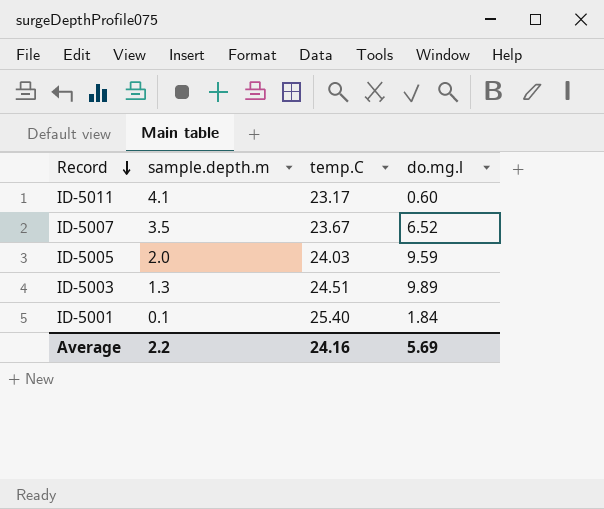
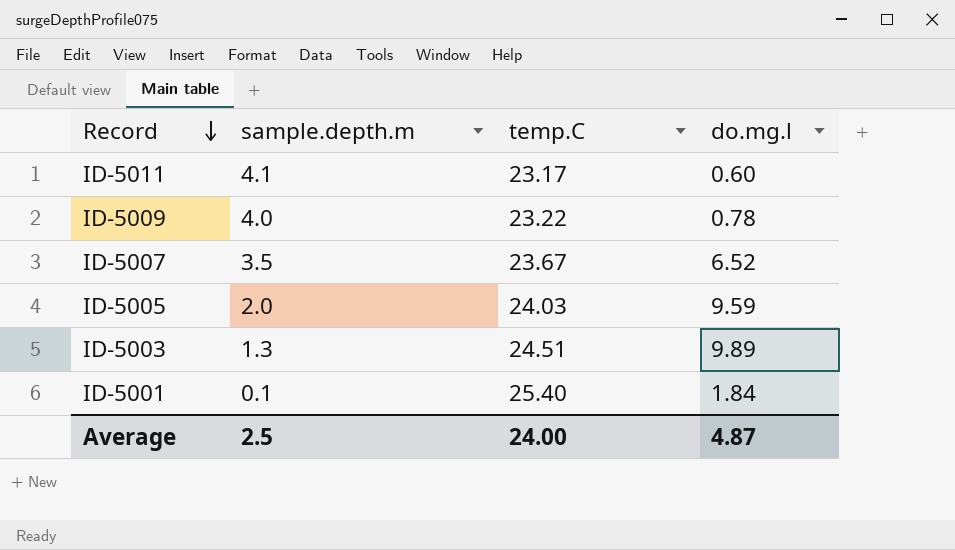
row ID-5009: none -> 4.0 | 23.22 | 0.78
Average | sample.depth.m: 2.2 -> 2.5
Average | temp.C: 24.16 -> 24.00
Average | do.mg.l: 5.69 -> 4.87

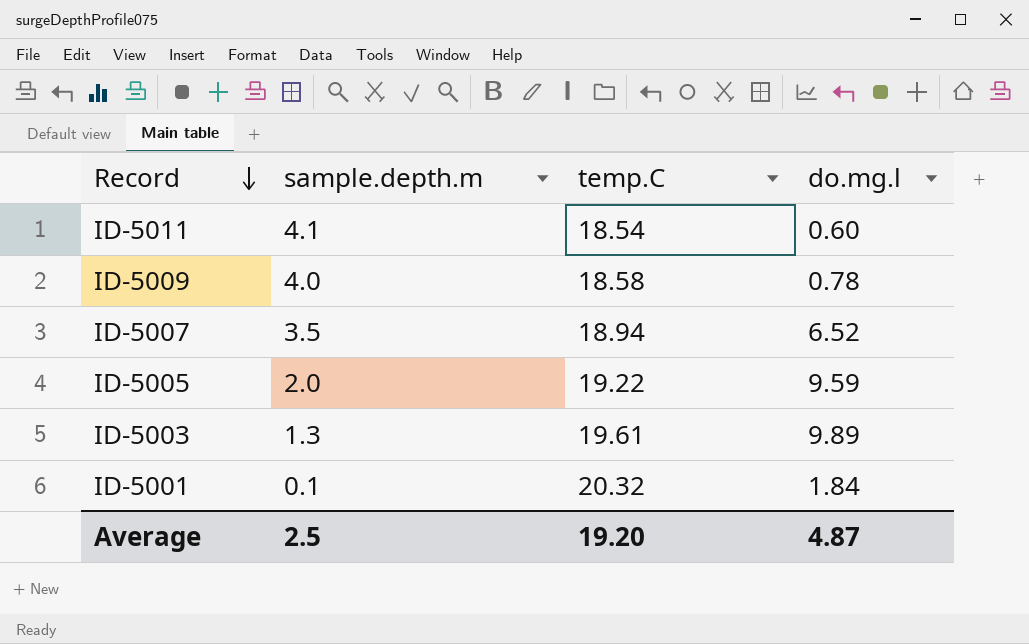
ID-5011 | temp.C: 23.17 -> 18.54
ID-5009 | temp.C: 23.22 -> 18.58
ID-5007 | temp.C: 23.67 -> 18.94
ID-5005 | temp.C: 24.03 -> 19.22
ID-5003 | temp.C: 24.51 -> 19.61
ID-5001 | temp.C: 25.40 -> 20.32
Average | temp.C: 24.00 -> 19.20

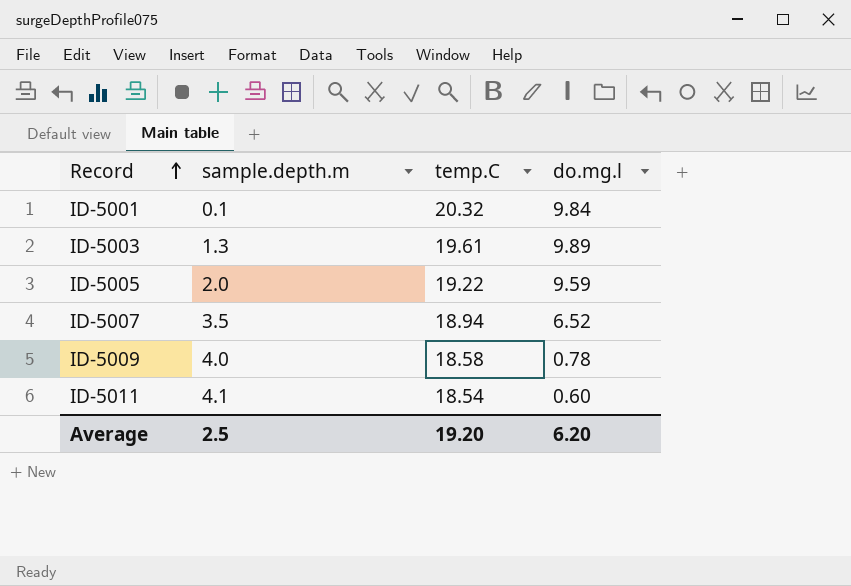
row order: Record descending -> Record ascending
ID-5001 | do.mg.l: 1.84 -> 9.84
Average | do.mg.l: 4.87 -> 6.20

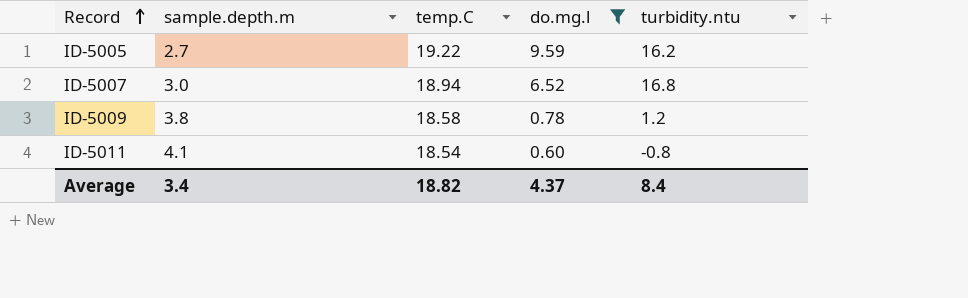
filter: none -> do.mg.l <= 9.59
column turbidity.ntu | position: none -> 5
ID-5005 | sample.depth.m: 2.0 -> 2.7
ID-5007 | sample.depth.m: 3.5 -> 3.0
ID-5009 | sample.depth.m: 4.0 -> 3.8
Average | sample.depth.m: 2.5 -> 3.4
Average | temp.C: 19.20 -> 18.82
Average | do.mg.l: 6.20 -> 4.37

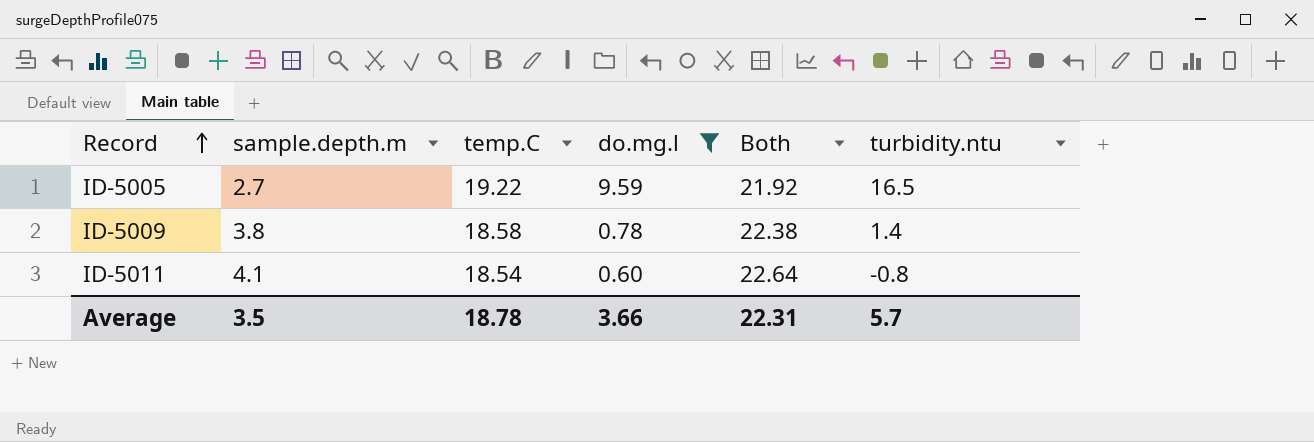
column Both | formula: none -> [sample.depth.m] + [temp.C]
row ID-5007: 3.0 | 18.94 | 6.52 | 16.8 -> none
ID-5005 | turbidity.ntu: 16.2 -> 16.5
ID-5009 | turbidity.ntu: 1.2 -> 1.4
Average | sample.depth.m: 3.4 -> 3.5
Average | temp.C: 18.82 -> 18.78
Average | do.mg.l: 4.37 -> 3.66
Average | turbidity.ntu: 8.4 -> 5.7

